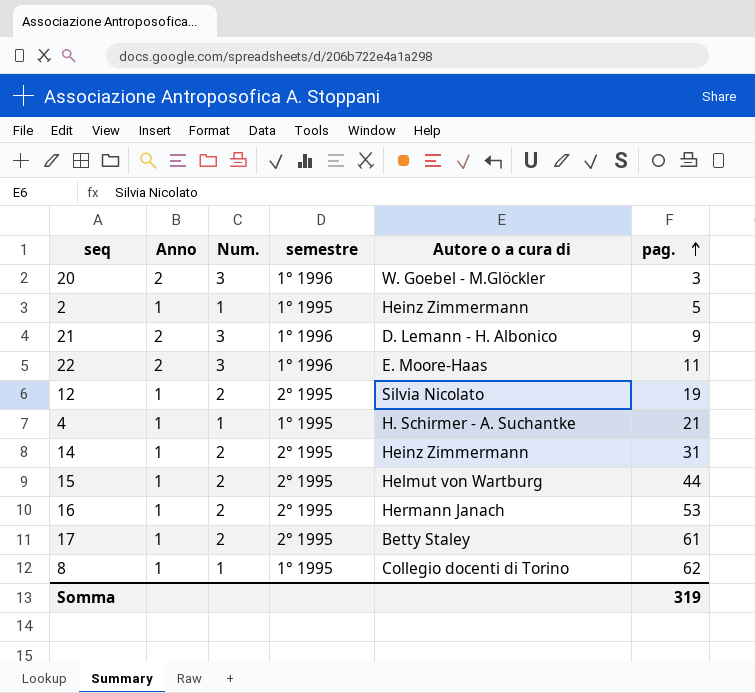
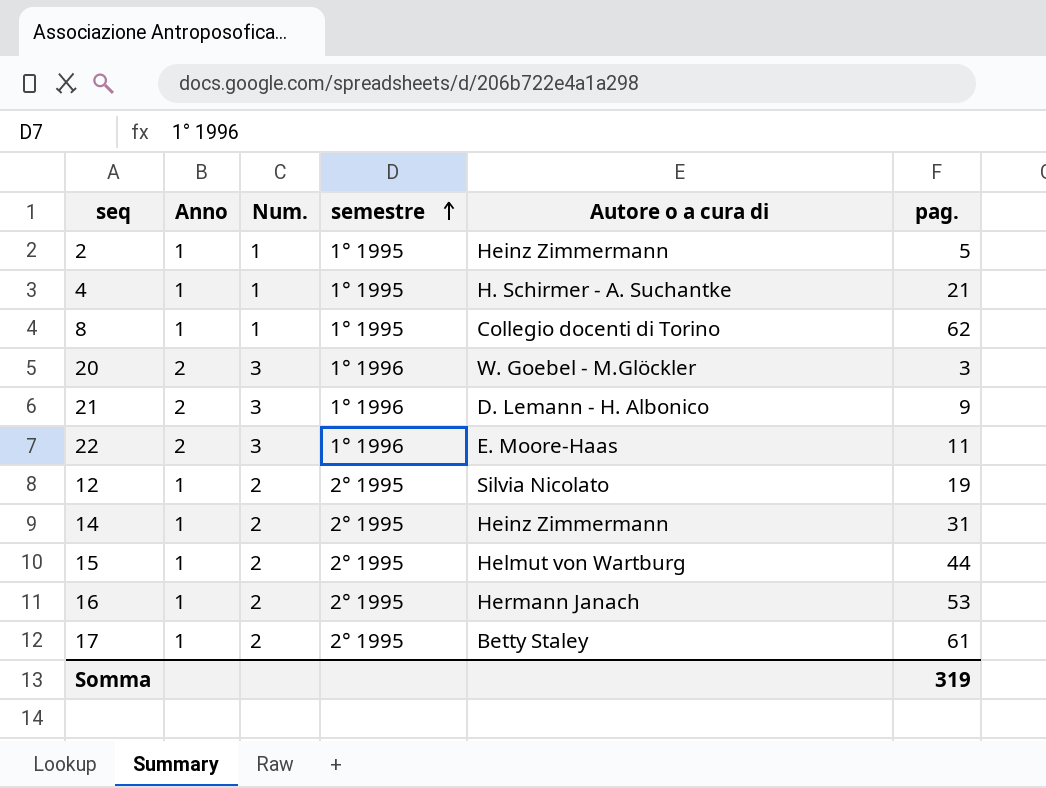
row order: pag. ascending -> semestre ascending

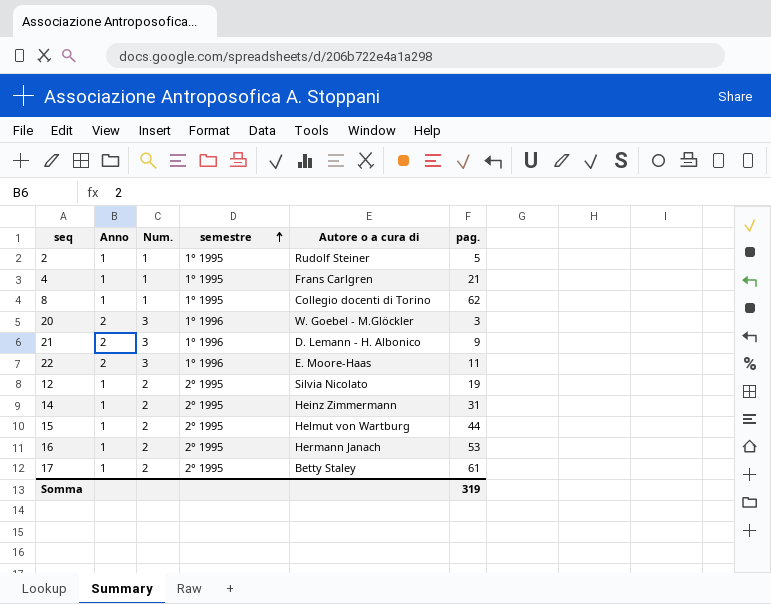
2 | Autore o a cura di: Heinz Zimmermann -> Rudolf Steiner
4 | Autore o a cura di: H. Schirmer - A. Suchantke -> Frans Carlgren

